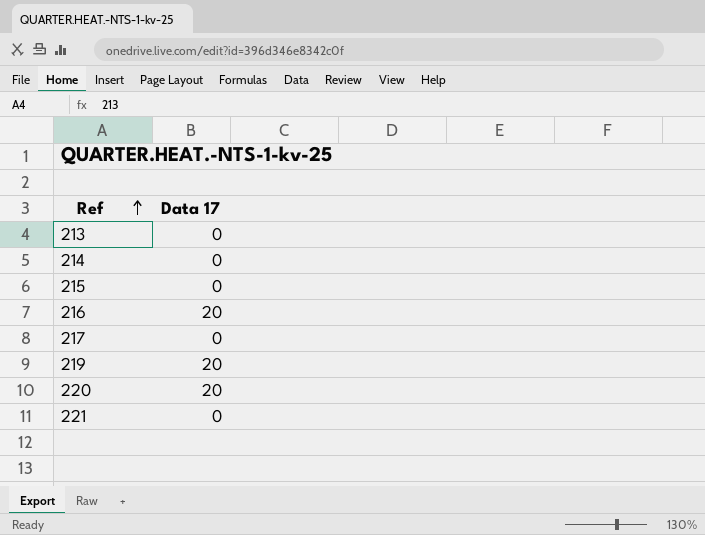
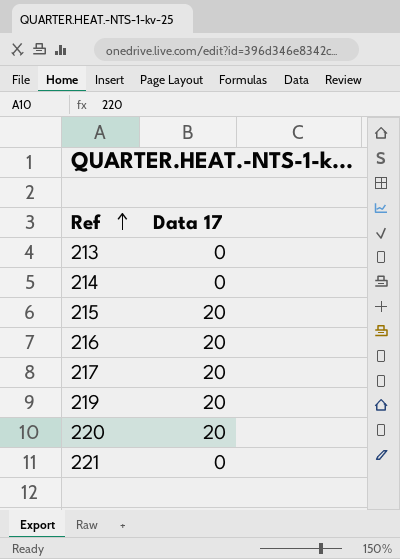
215 | Data 17: 0 -> 20
217 | Data 17: 0 -> 20

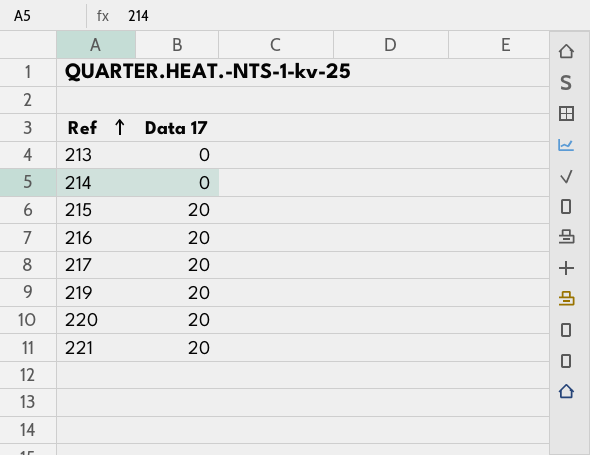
221 | Data 17: 0 -> 20

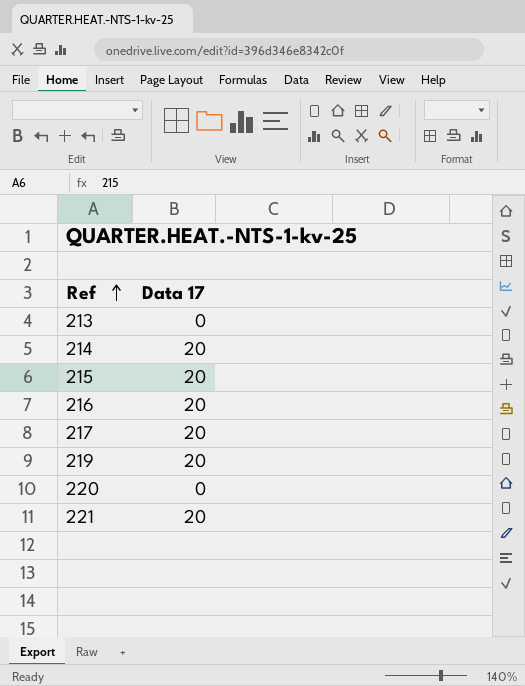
214 | Data 17: 0 -> 20
220 | Data 17: 20 -> 0

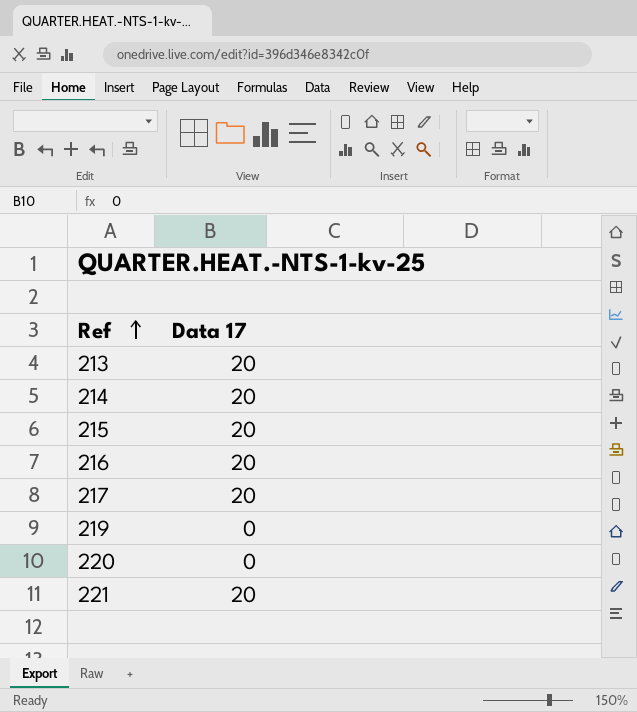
213 | Data 17: 0 -> 20
219 | Data 17: 20 -> 0

